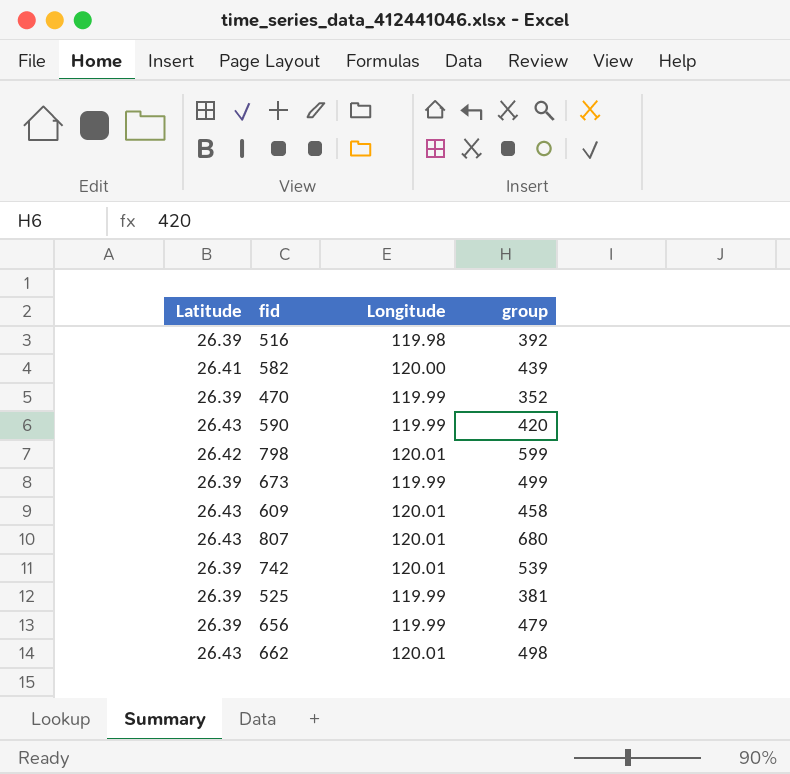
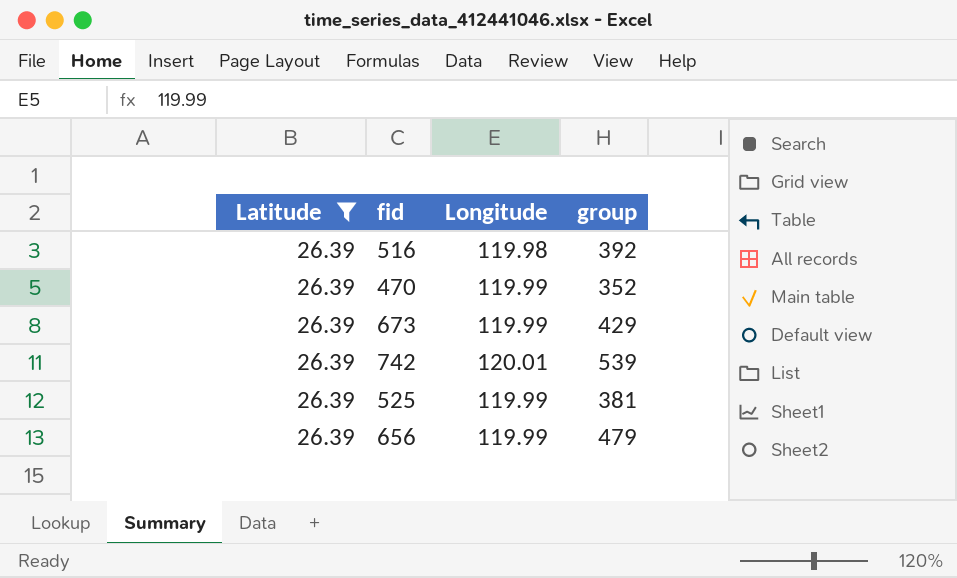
filter: none -> Latitude = 26.39
673 | group: 499 -> 429

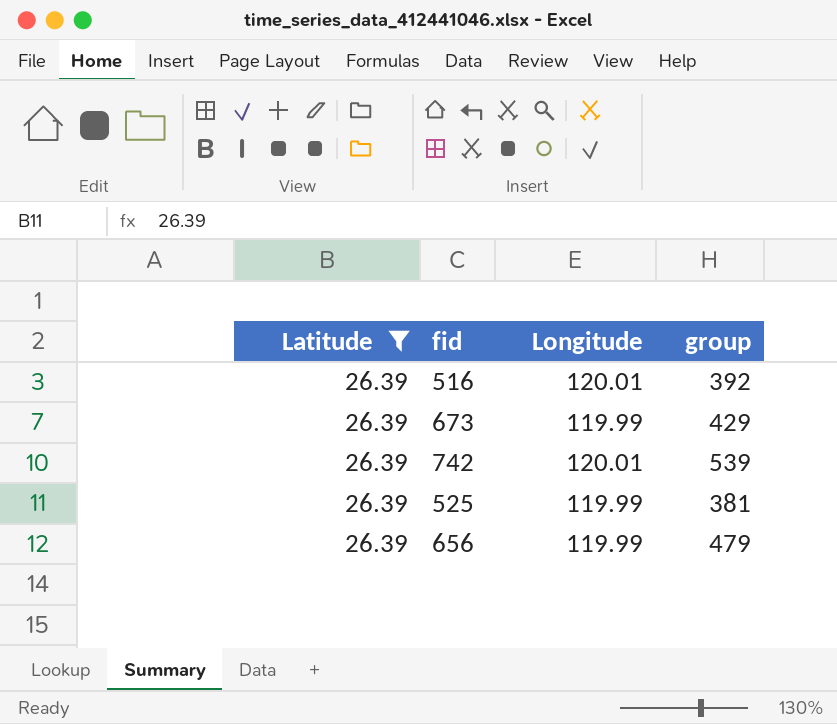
row 470: 26.39 | 119.99 | 352 -> none
516 | Longitude: 119.98 -> 120.01

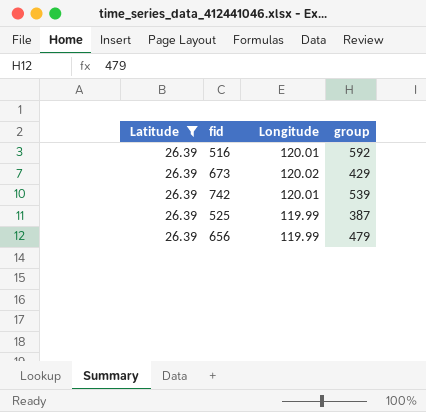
516 | group: 392 -> 592
673 | Longitude: 119.99 -> 120.02
525 | group: 381 -> 387

